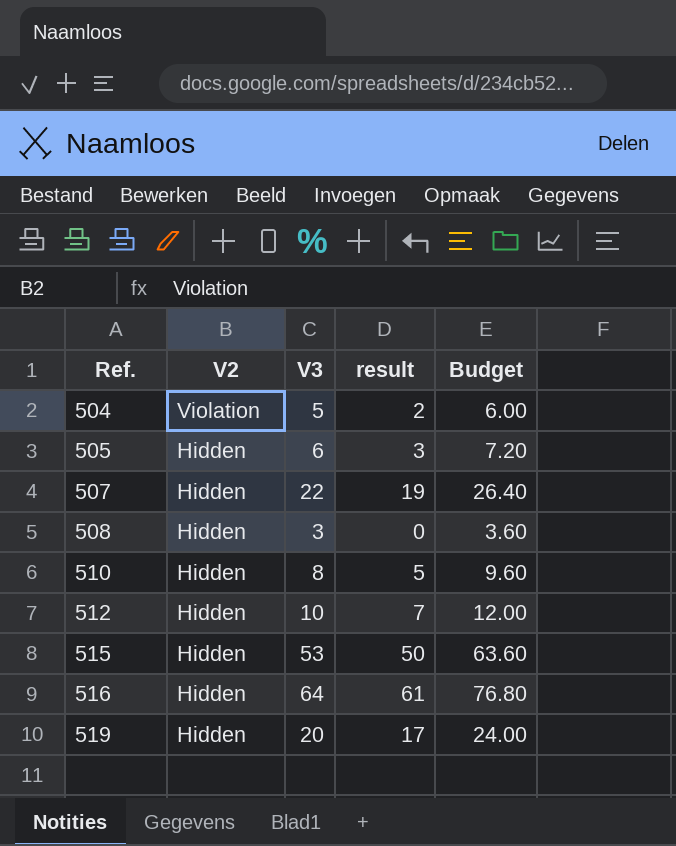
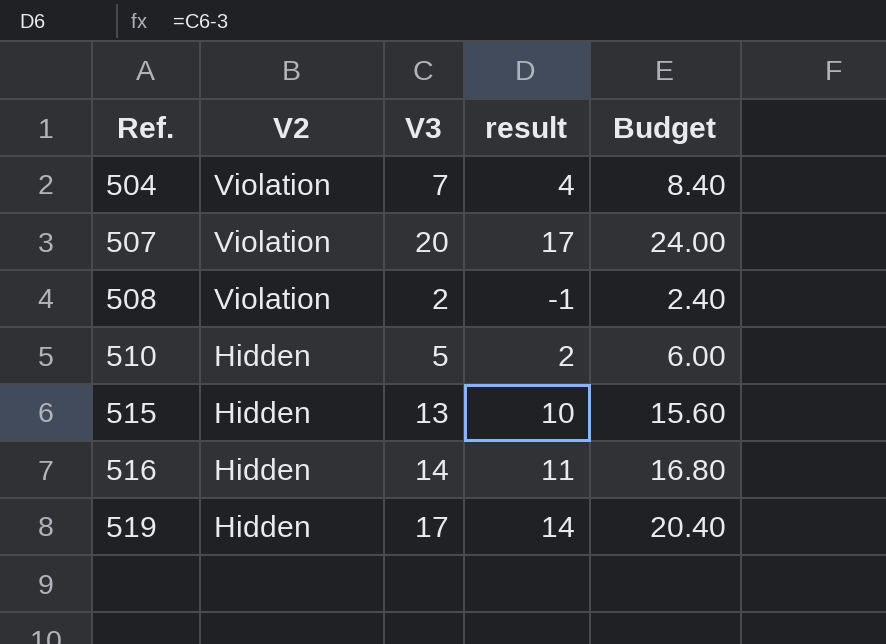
row 505: Hidden | 6 | 3 | 7.20 -> none
row 512: Hidden | 10 | 7 | 12.00 -> none
504 | V3: 5 -> 7
504 | result: 2 -> 4
504 | Budget: 6.00 -> 8.40
507 | V2: Hidden -> Violation
507 | V3: 22 -> 20
507 | result: 19 -> 17
507 | Budget: 26.40 -> 24.00
508 | V2: Hidden -> Violation
508 | V3: 3 -> 2
508 | result: 0 -> -1
508 | Budget: 3.60 -> 2.40
510 | V3: 8 -> 5
510 | result: 5 -> 2
510 | Budget: 9.60 -> 6.00
515 | V3: 53 -> 13
515 | result: 50 -> 10
515 | Budget: 63.60 -> 15.60
516 | V3: 64 -> 14
516 | result: 61 -> 11
516 | Budget: 76.80 -> 16.80
519 | V3: 20 -> 17
519 | result: 17 -> 14
519 | Budget: 24.00 -> 20.40

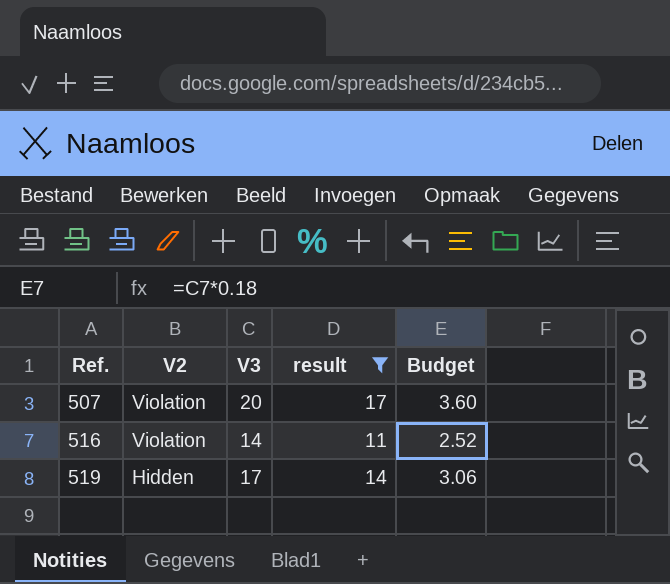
filter: none -> result >= 11
column Budget | formula: [V3] * 1.2 -> [V3] * 0.18
516 | V2: Hidden -> Violation

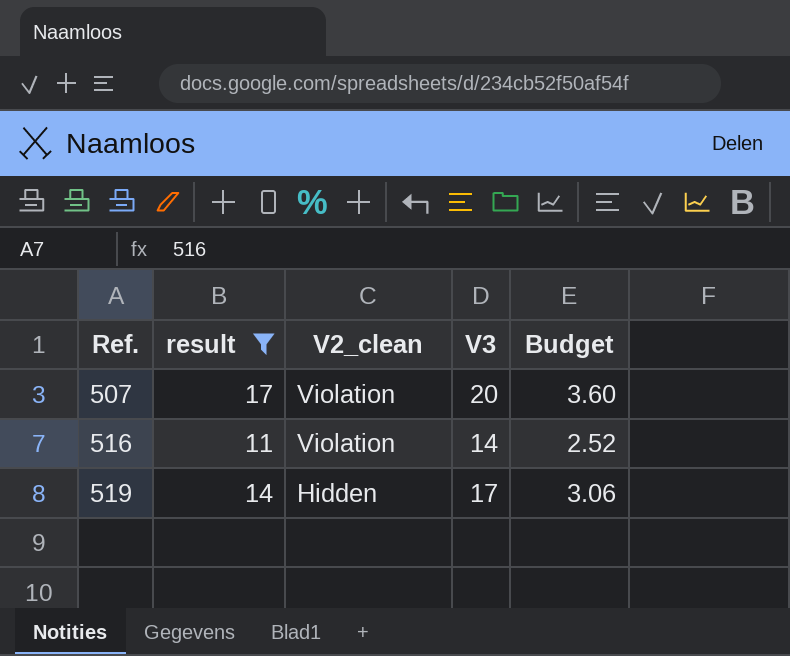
column result | position: 4 -> 2
column name: V2 -> V2_clean

